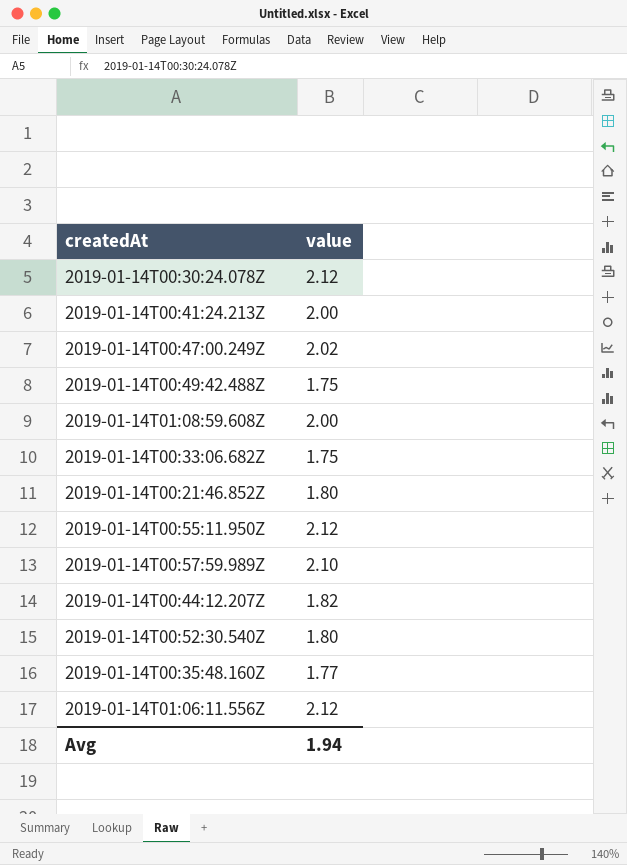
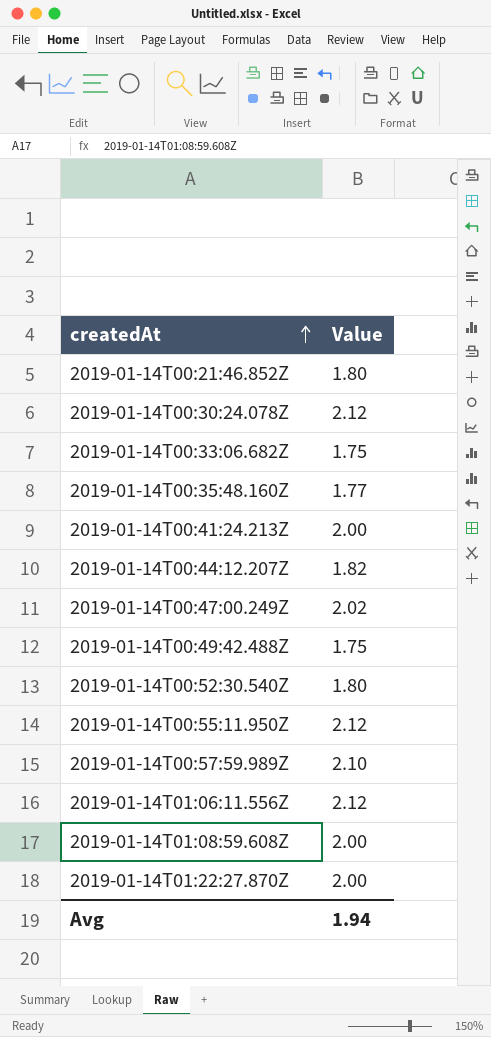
row order: none -> createdAt ascending
column name: value -> Value
row 2019-01-14T01:22:27.870Z: none -> 2.00

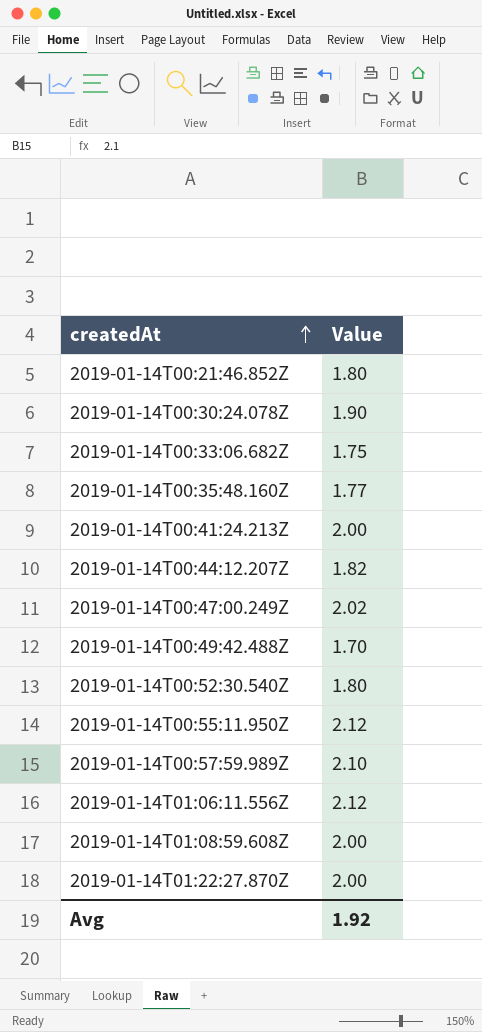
2019-01-14T00:30:24.078Z | Value: 2.12 -> 1.90
2019-01-14T00:49:42.488Z | Value: 1.75 -> 1.70
Avg | Value: 1.94 -> 1.92

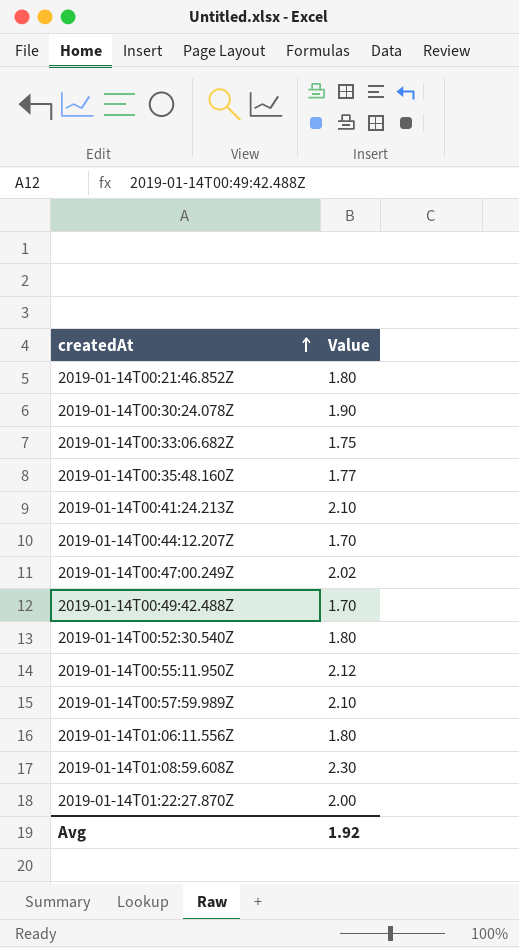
2019-01-14T00:41:24.213Z | Value: 2.00 -> 2.10
2019-01-14T00:44:12.207Z | Value: 1.82 -> 1.70
2019-01-14T01:06:11.556Z | Value: 2.12 -> 1.80
2019-01-14T01:08:59.608Z | Value: 2.00 -> 2.30

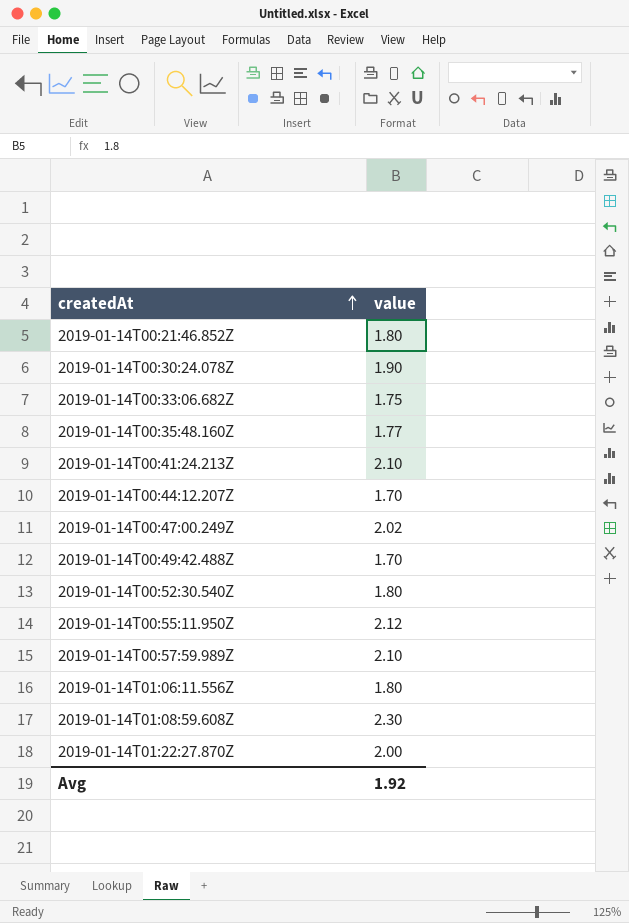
column name: Value -> value

